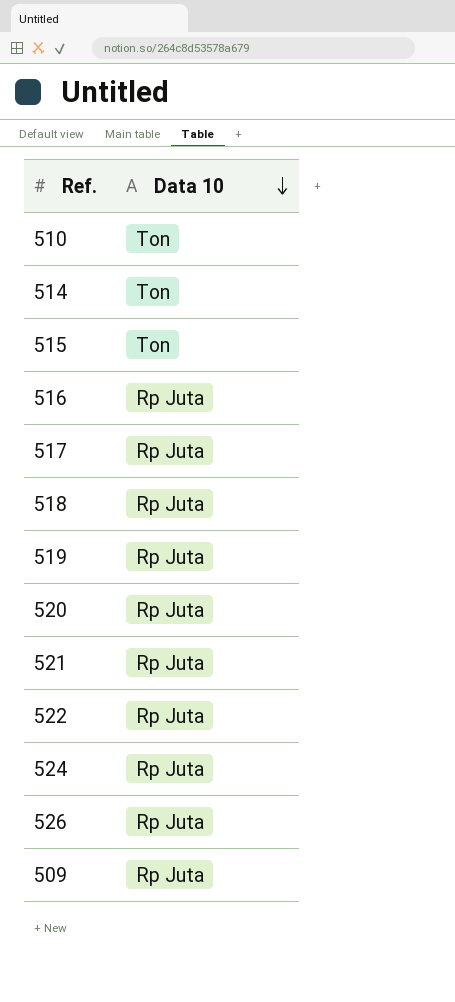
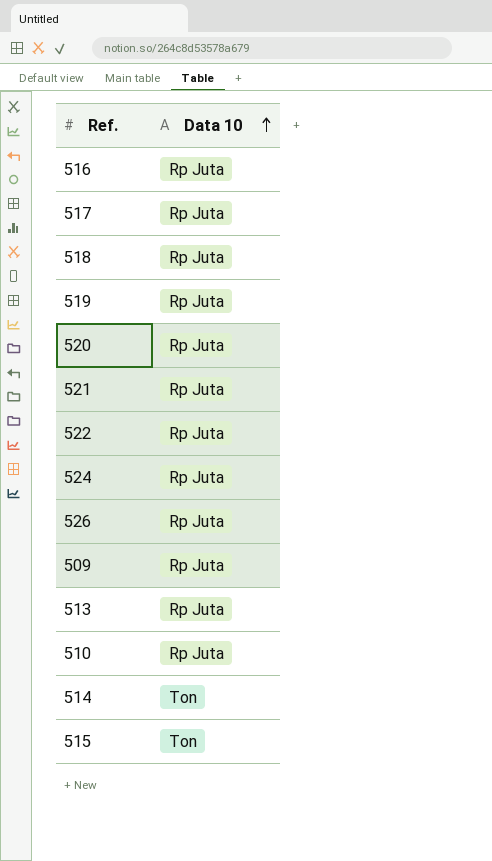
row order: Data 10 descending -> Data 10 ascending
row 513: none -> Rp Juta
510 | Data 10: Ton -> Rp Juta

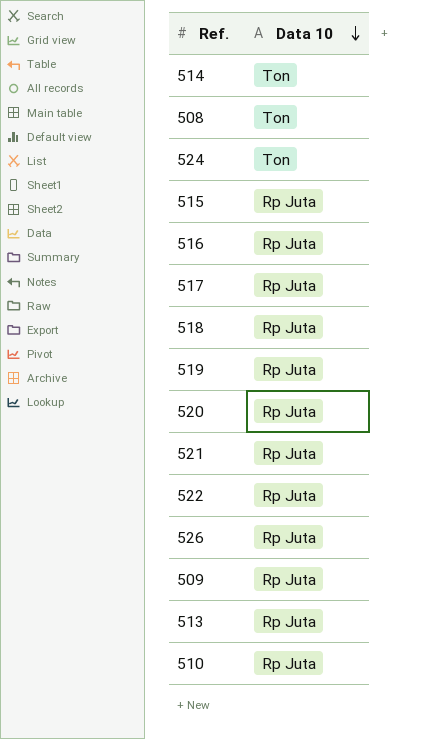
row order: Data 10 ascending -> Data 10 descending
row 508: none -> Ton
524 | Data 10: Rp Juta -> Ton
515 | Data 10: Ton -> Rp Juta

